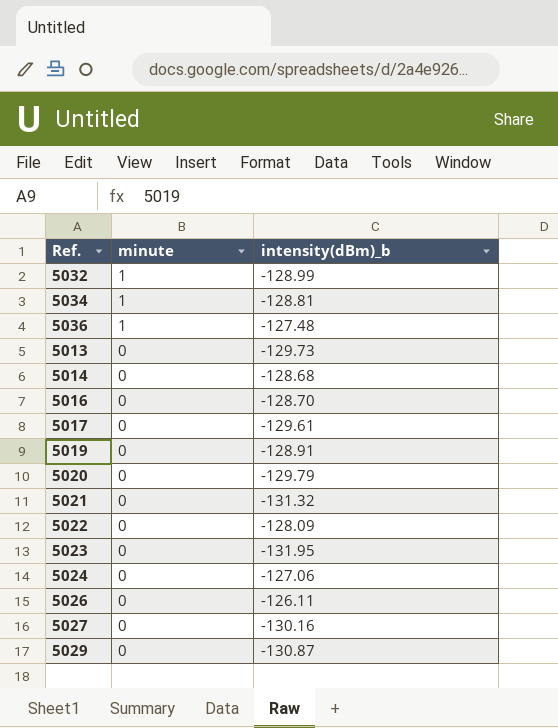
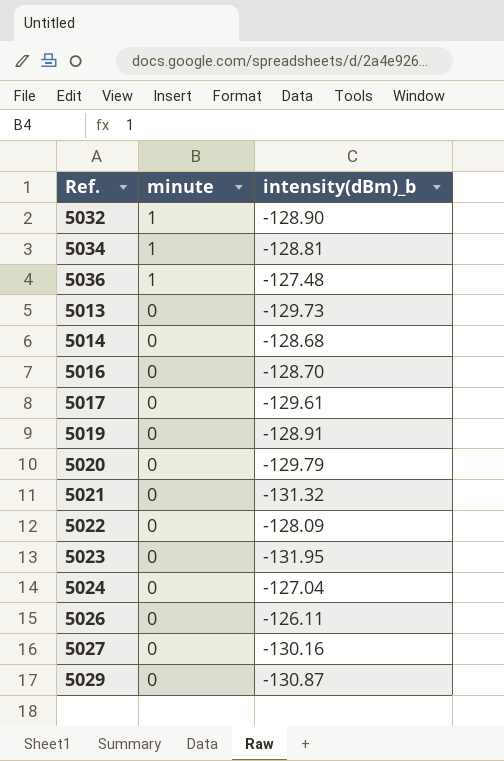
5032 | intensity(dBm)_b: -128.99 -> -128.90
5024 | intensity(dBm)_b: -127.06 -> -127.04

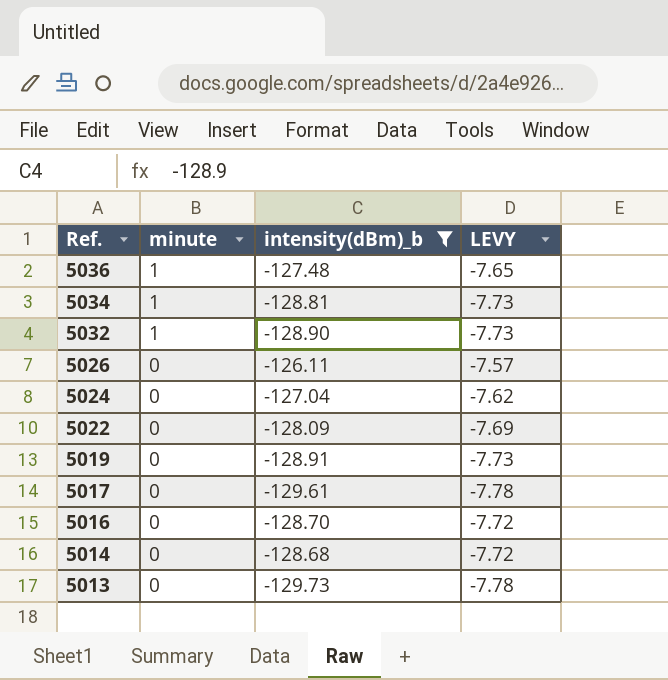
filter: none -> intensity(dBm)_b >= -129.73
row order: minute descending -> Ref. descending
column LEVY | formula: none -> [intensity(dBm)_b] * 0.06

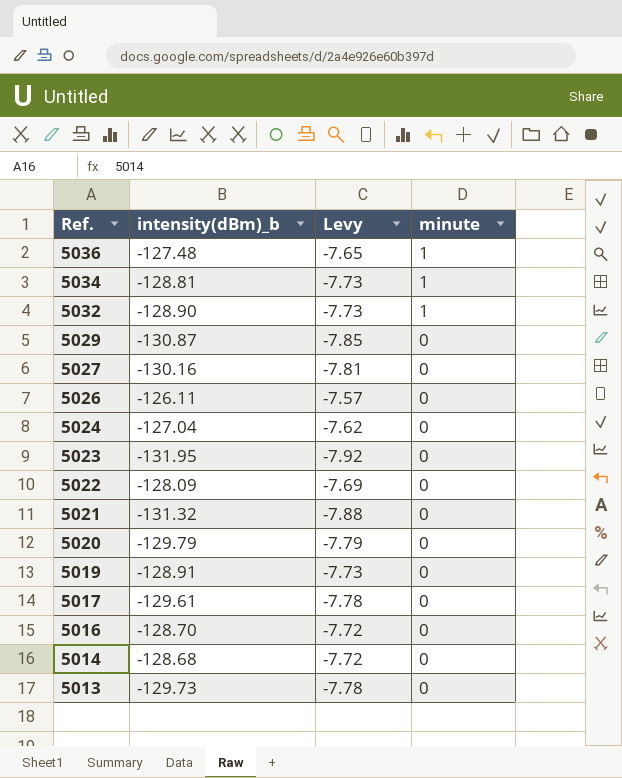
filter: intensity(dBm)_b >= -129.73 -> none
column name: LEVY -> Levy
column minute | position: 2 -> 4

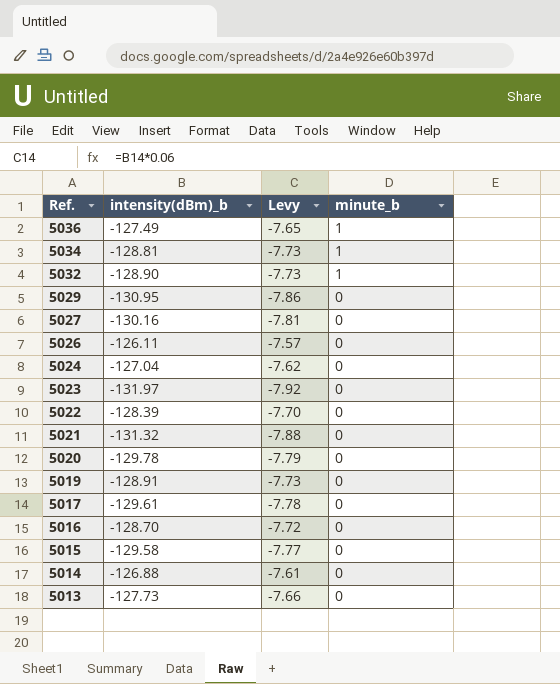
column name: minute -> minute_b
5036 | intensity(dBm)_b: -127.48 -> -127.49
5029 | intensity(dBm)_b: -130.87 -> -130.95
5029 | Levy: -7.85 -> -7.86
5023 | intensity(dBm)_b: -131.95 -> -131.97
5022 | intensity(dBm)_b: -128.09 -> -128.39
5022 | Levy: -7.69 -> -7.70
5020 | intensity(dBm)_b: -129.79 -> -129.78
row 5015: none -> -129.58 | -7.77 | 0
5014 | intensity(dBm)_b: -128.68 -> -126.88
5014 | Levy: -7.72 -> -7.61
5013 | intensity(dBm)_b: -129.73 -> -127.73
5013 | Levy: -7.78 -> -7.66

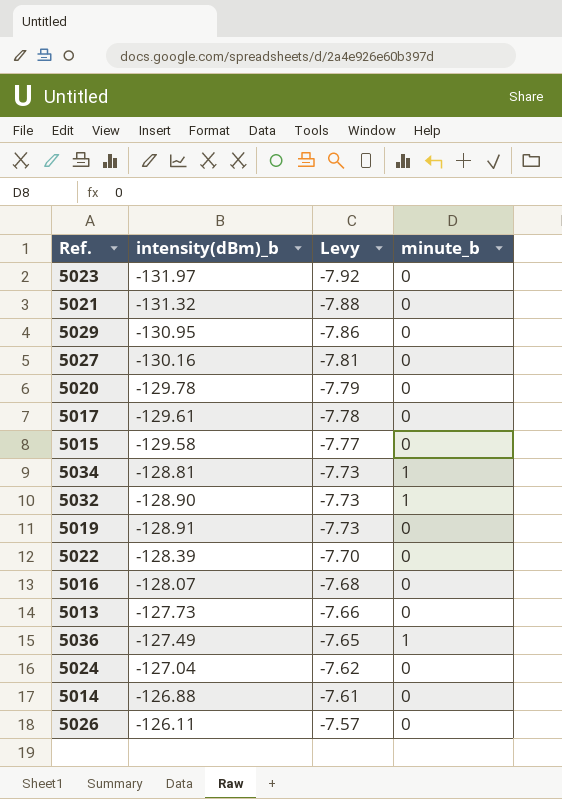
row order: Ref. descending -> Levy ascending
5016 | intensity(dBm)_b: -128.70 -> -128.07
5016 | Levy: -7.72 -> -7.68

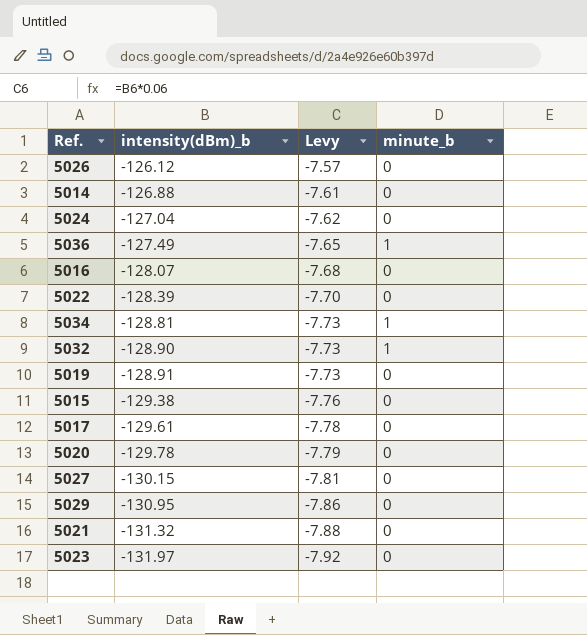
row order: Levy ascending -> intensity(dBm)_b descending
row 5013: -127.73 | -7.66 | 0 -> none
5026 | intensity(dBm)_b: -126.11 -> -126.12
5015 | intensity(dBm)_b: -129.58 -> -129.38
5015 | Levy: -7.77 -> -7.76
5027 | intensity(dBm)_b: -130.16 -> -130.15

